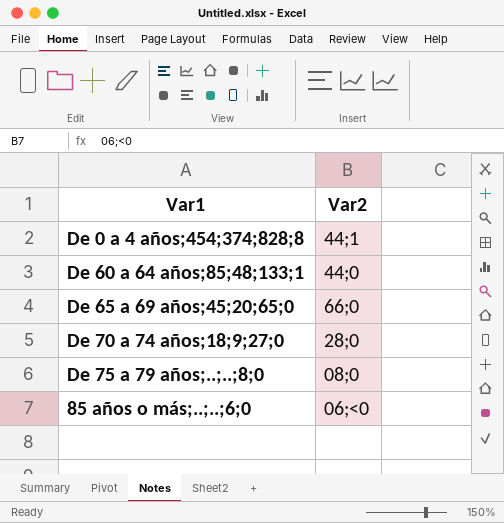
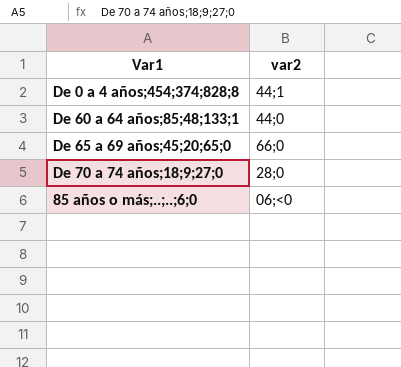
column name: Var2 -> var2
row De 75 a 79 años;..;..;8;0: 08;0 -> none

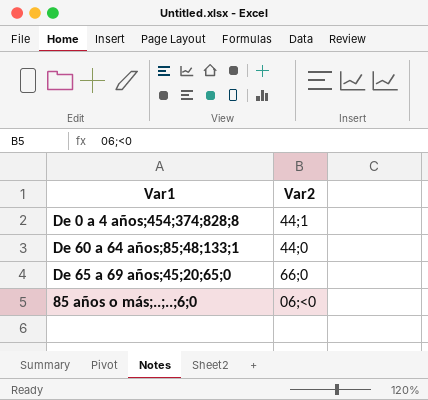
column name: var2 -> Var2
row De 70 a 74 años;18;9;27;0: 28;0 -> none

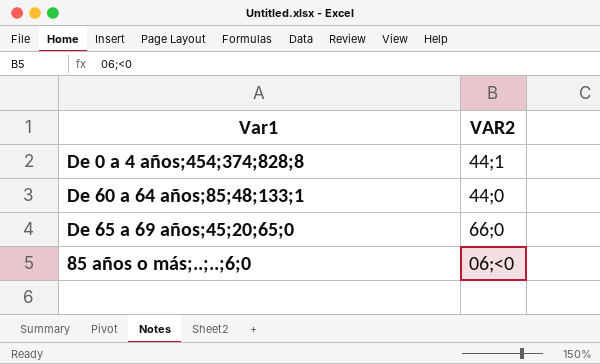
column name: Var2 -> VAR2

